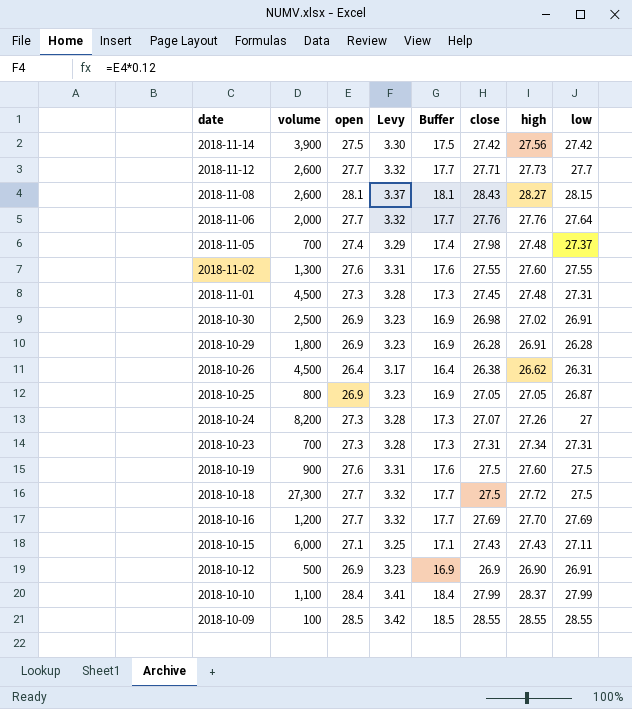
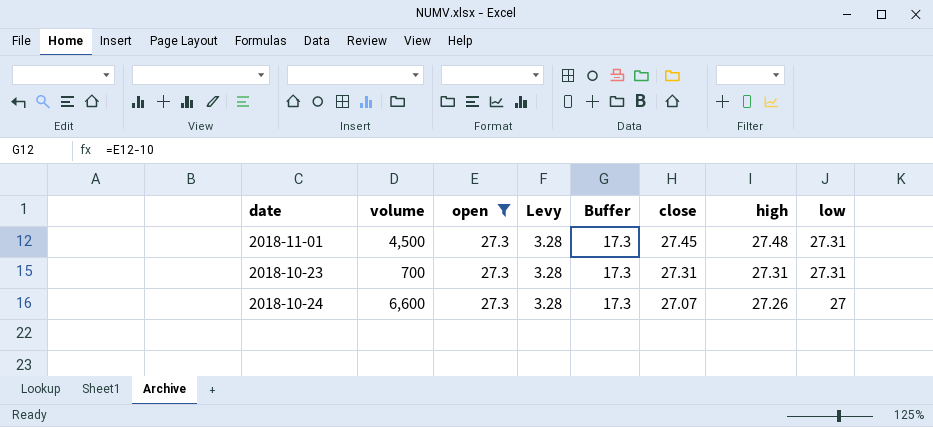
filter: none -> open = 27.3
row order: date descending -> close descending
2018-10-23 | high: 27.34 -> 27.31
2018-10-24 | volume: 8,200 -> 6,600

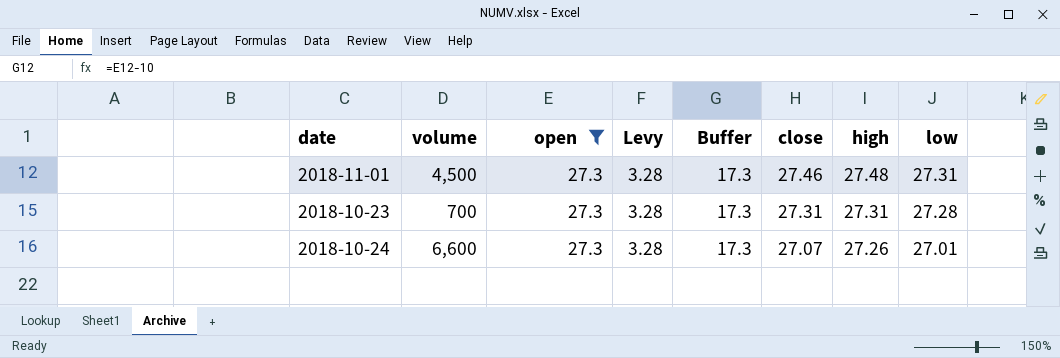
2018-11-01 | close: 27.45 -> 27.46
2018-10-23 | low: 27.31 -> 27.28
2018-10-24 | low: 27 -> 27.01

